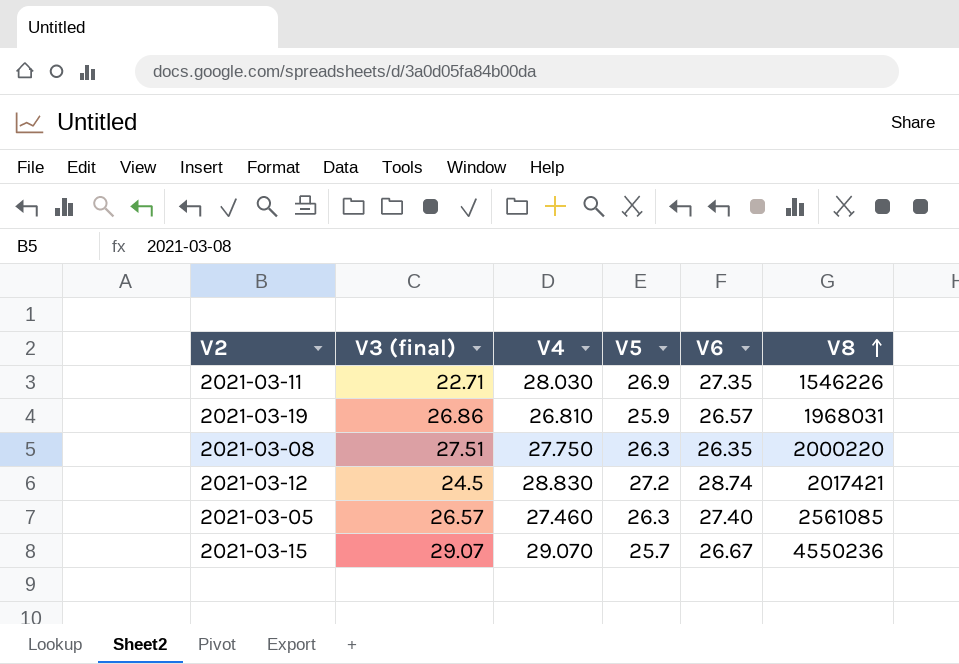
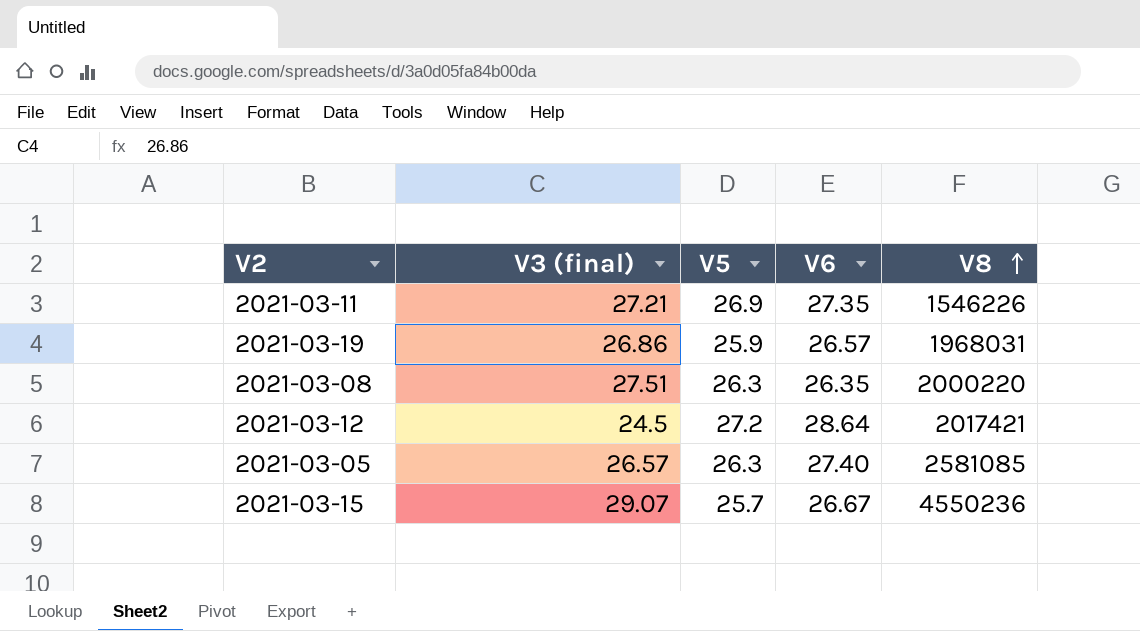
column V4 | position: 3 -> none
2021-03-11 | V3 (final): 22.71 -> 27.21
2021-03-12 | V6: 28.74 -> 28.64
2021-03-05 | V8: 2561085 -> 2581085

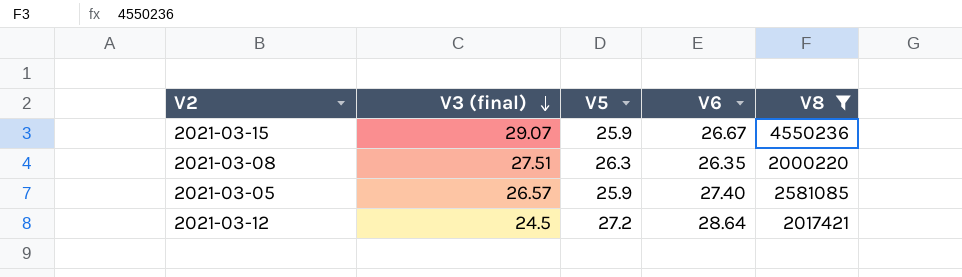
filter: none -> V8 >= 2000220
row order: V8 ascending -> V3 (final) descending
2021-03-15 | V5: 25.7 -> 25.9
2021-03-05 | V5: 26.3 -> 25.9

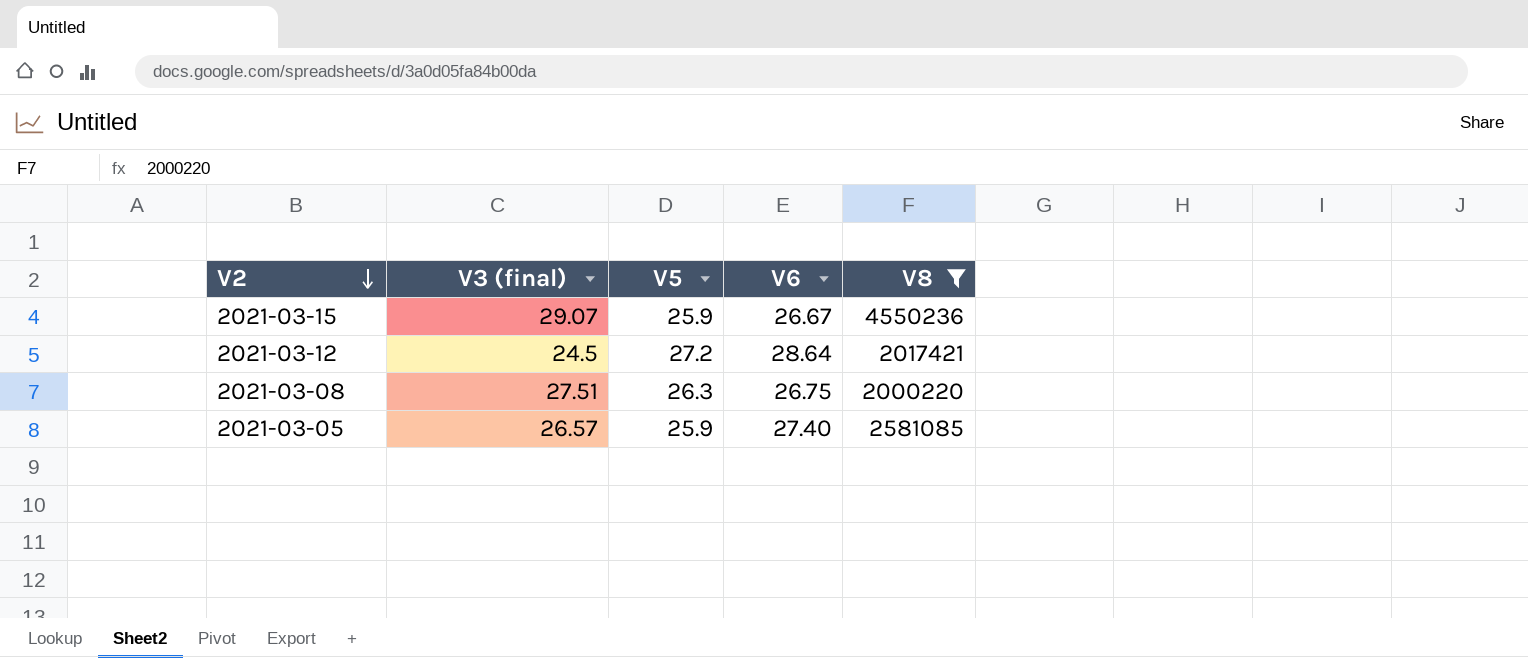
row order: V3 (final) descending -> V2 descending
2021-03-08 | V6: 26.35 -> 26.75

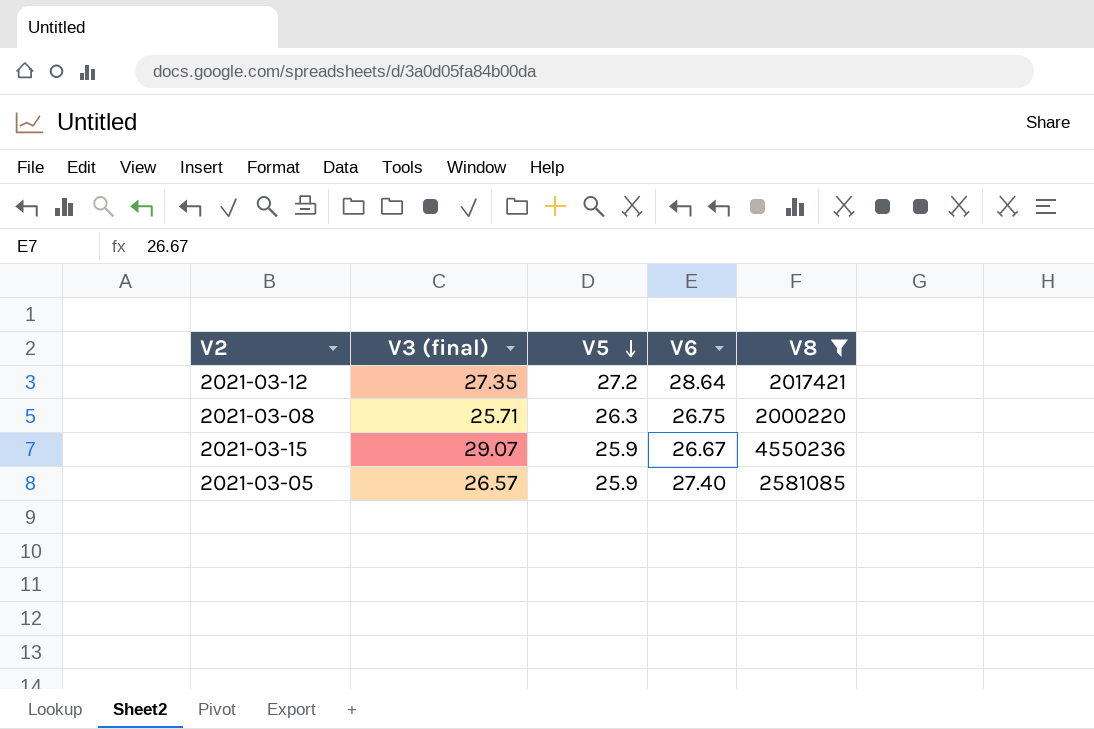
row order: V2 descending -> V5 descending
2021-03-12 | V3 (final): 24.5 -> 27.35
2021-03-08 | V3 (final): 27.51 -> 25.71

